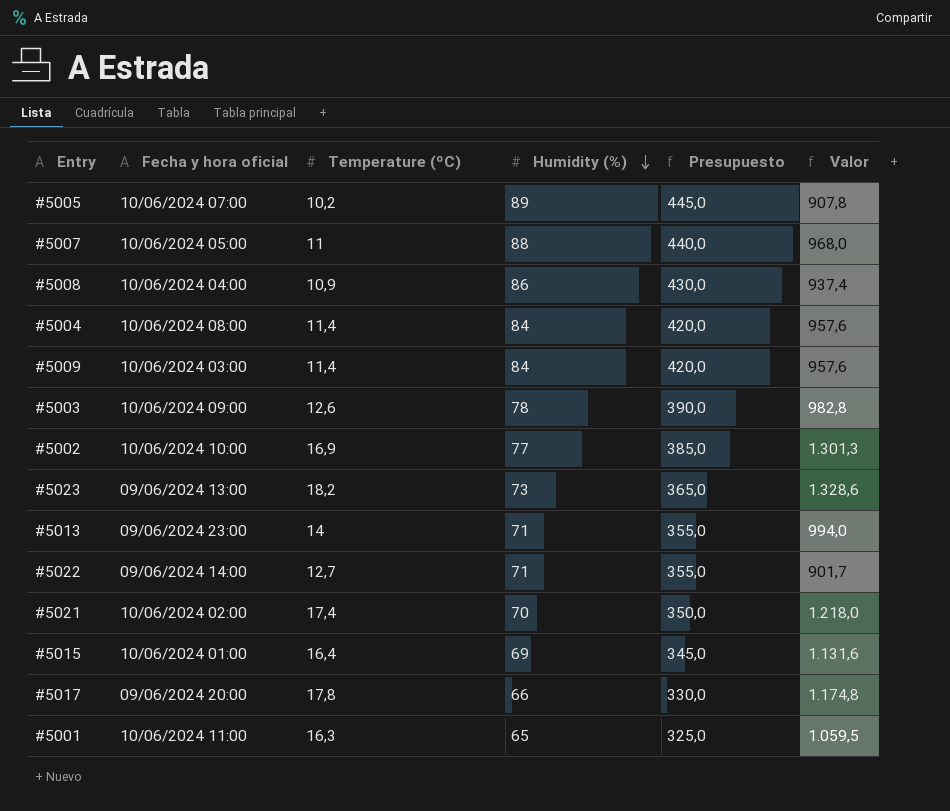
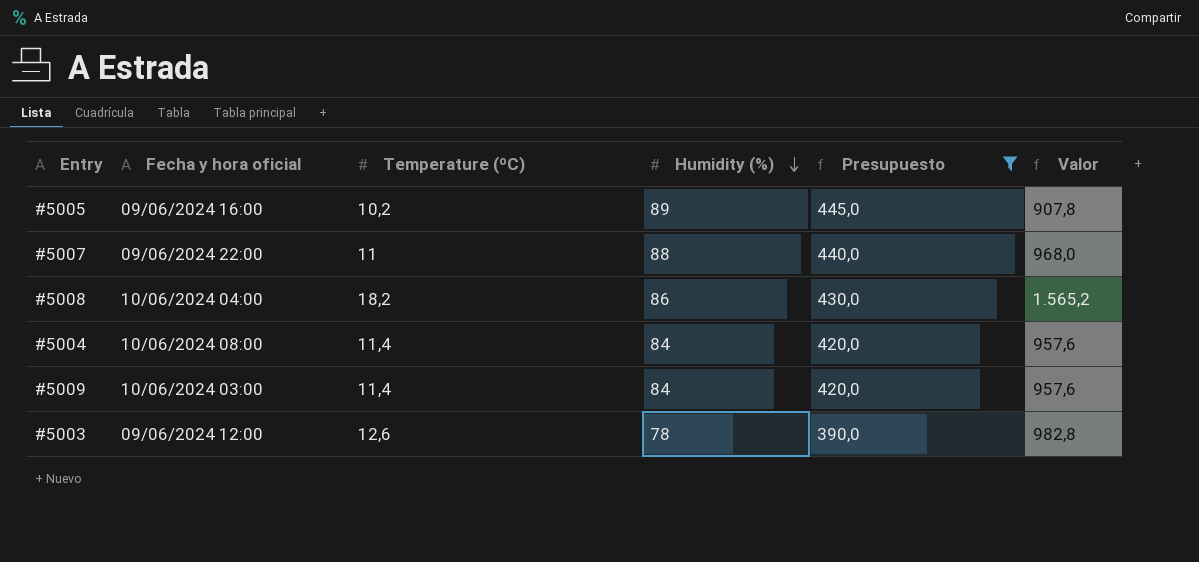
filter: none -> Presupuesto >= 390,0
#5005 | Fecha y hora oficial: 10/06/2024 07:00 -> 09/06/2024 16:00
#5007 | Fecha y hora oficial: 10/06/2024 05:00 -> 09/06/2024 22:00
#5008 | Temperature (ºC): 10,9 -> 18,2
#5008 | Valor: 937,4 -> 1.565,2
#5003 | Fecha y hora oficial: 10/06/2024 09:00 -> 09/06/2024 12:00

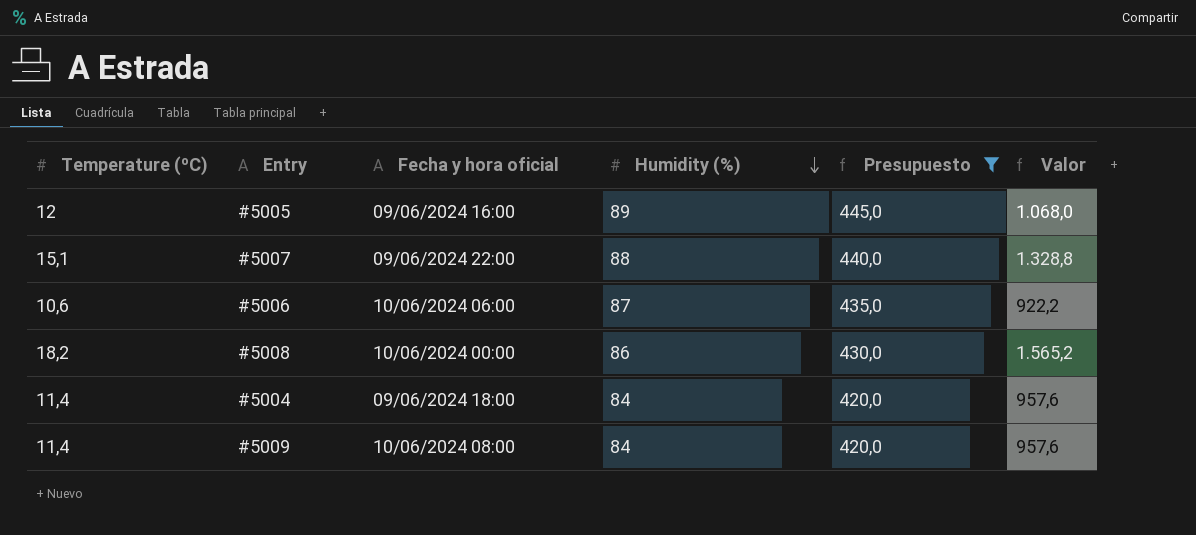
column Temperature (ºC) | position: 3 -> 1
row #5003: 09/06/2024 12:00 | 12,6 | 78 | 390,0 | 982,8 -> none
#5005 | Temperature (ºC): 10,2 -> 12
#5005 | Valor: 907,8 -> 1.068,0
#5007 | Temperature (ºC): 11 -> 15,1
#5007 | Valor: 968,0 -> 1.328,8
row #5006: none -> 10,6 | 10/06/2024 06:00 | 87 | 435,0 | 922,2
#5008 | Fecha y hora oficial: 10/06/2024 04:00 -> 10/06/2024 00:00
#5004 | Fecha y hora oficial: 10/06/2024 08:00 -> 09/06/2024 18:00
#5009 | Fecha y hora oficial: 10/06/2024 03:00 -> 10/06/2024 08:00

